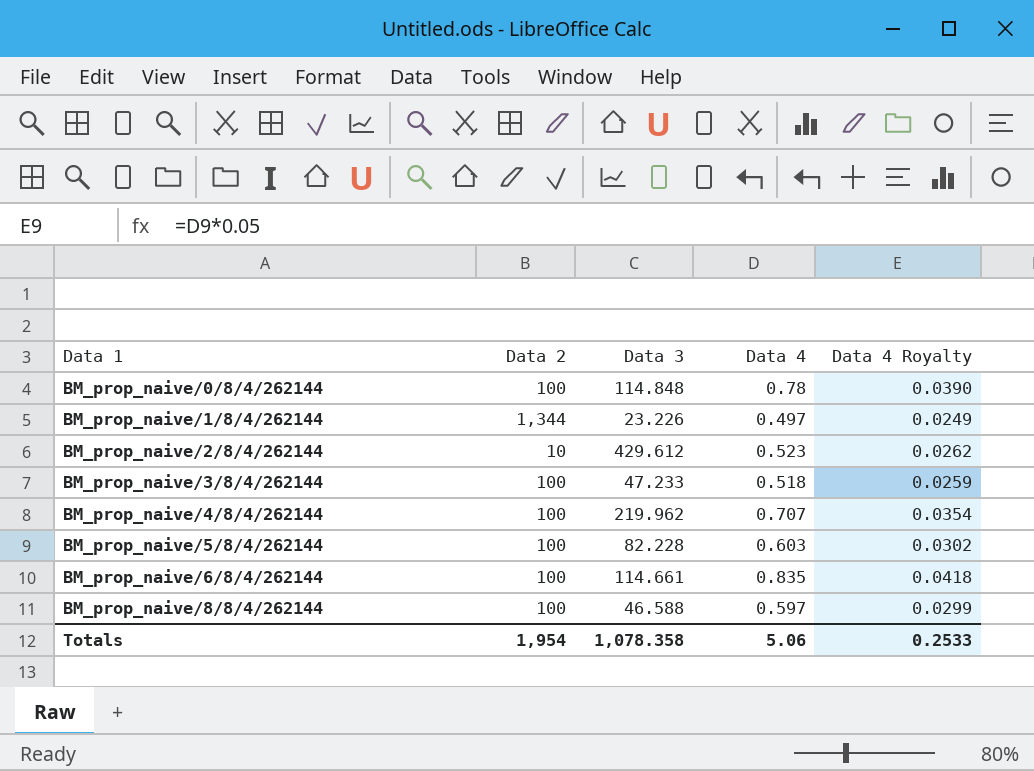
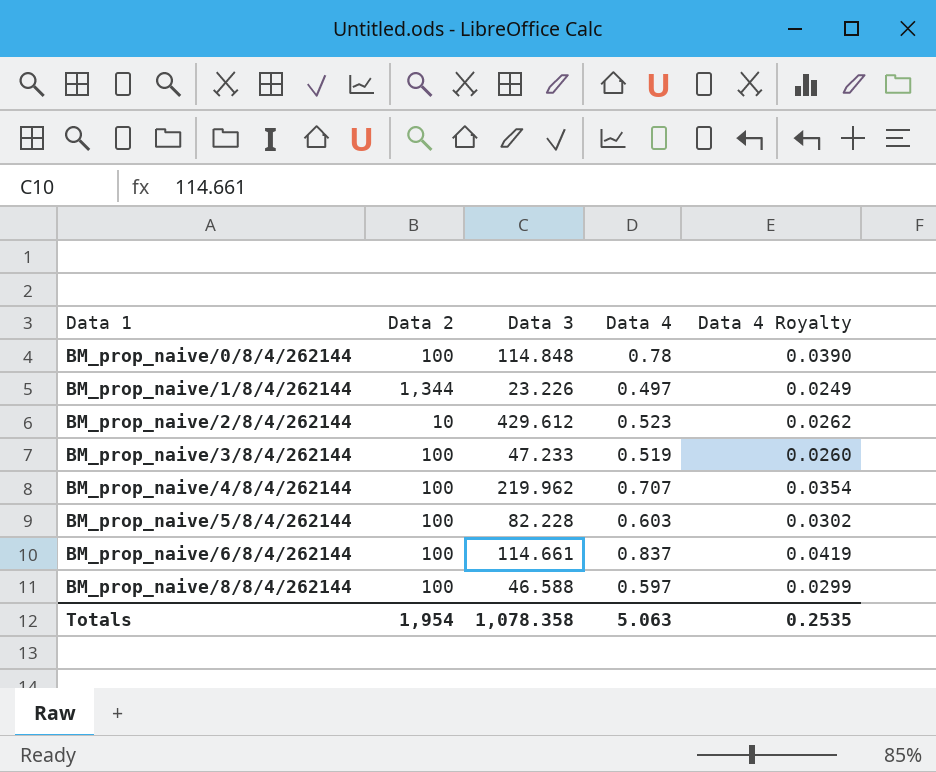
BM_prop_naive/3/8/4/262144 | Data 4: 0.518 -> 0.519
BM_prop_naive/3/8/4/262144 | Data 4 Royalty: 0.0259 -> 0.0260
BM_prop_naive/6/8/4/262144 | Data 4: 0.835 -> 0.837
BM_prop_naive/6/8/4/262144 | Data 4 Royalty: 0.0418 -> 0.0419
Totals | Data 4: 5.06 -> 5.063
Totals | Data 4 Royalty: 0.2533 -> 0.2535

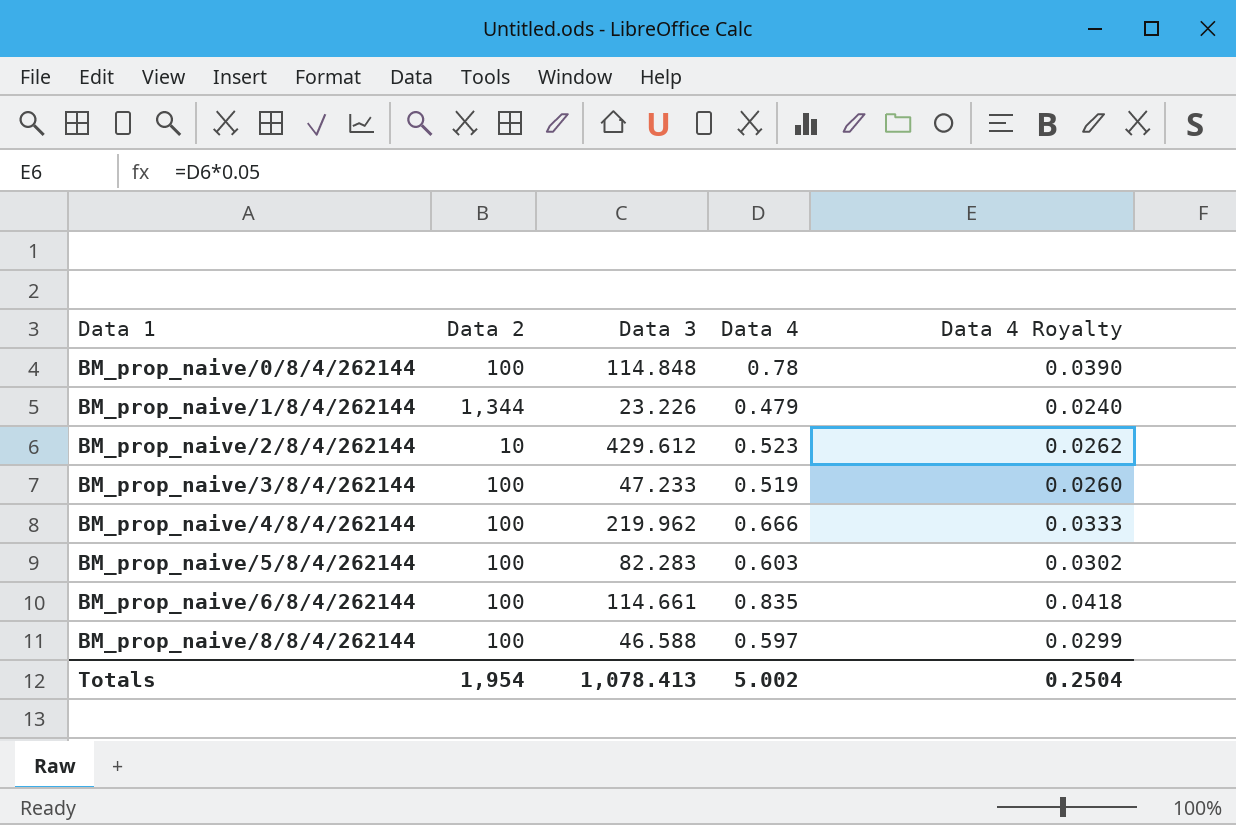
BM_prop_naive/1/8/4/262144 | Data 4: 0.497 -> 0.479
BM_prop_naive/1/8/4/262144 | Data 4 Royalty: 0.0249 -> 0.0240
BM_prop_naive/4/8/4/262144 | Data 4: 0.707 -> 0.666
BM_prop_naive/4/8/4/262144 | Data 4 Royalty: 0.0354 -> 0.0333
BM_prop_naive/5/8/4/262144 | Data 3: 82.228 -> 82.283
BM_prop_naive/6/8/4/262144 | Data 4: 0.837 -> 0.835
BM_prop_naive/6/8/4/262144 | Data 4 Royalty: 0.0419 -> 0.0418
Totals | Data 3: 1,078.358 -> 1,078.413
Totals | Data 4: 5.063 -> 5.002
Totals | Data 4 Royalty: 0.2535 -> 0.2504

